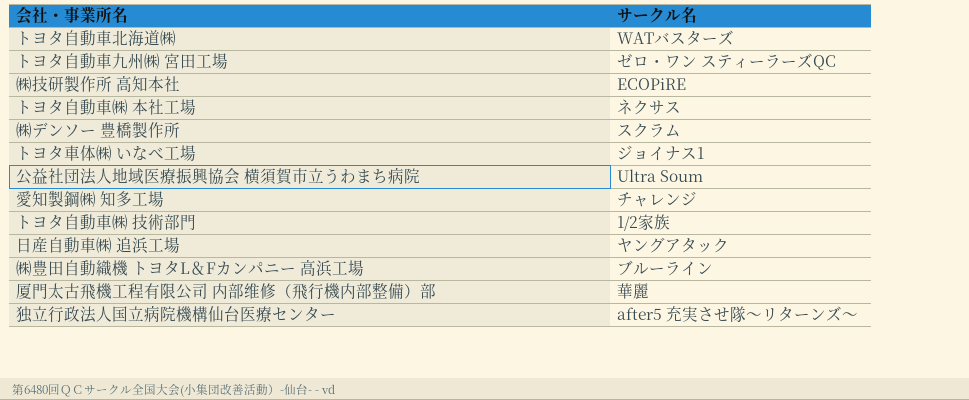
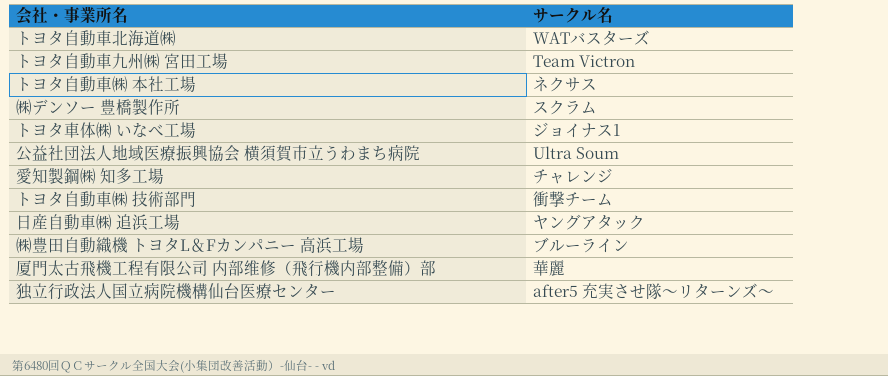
row ㈱技研製作所 高知本社: ECOPiRE -> none
トヨタ自動車九州㈱ 宮田工場 | サークル名: ゼロ・ワン スティーラーズQC -> Team Victron
トヨタ自動車㈱ 技術部門 | サークル名: 1/2家族 -> 衝撃チーム

